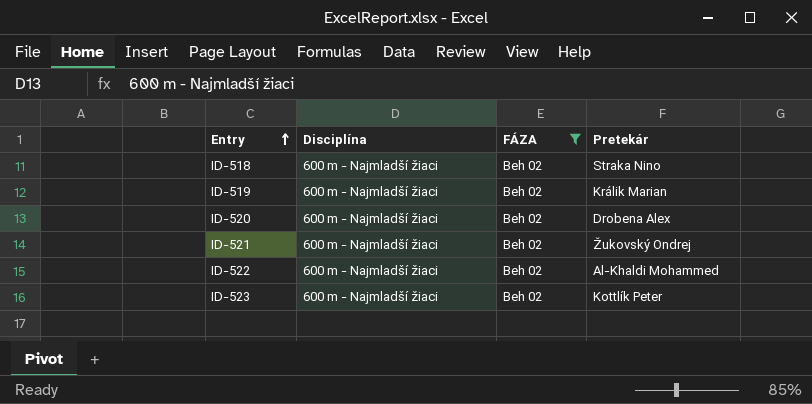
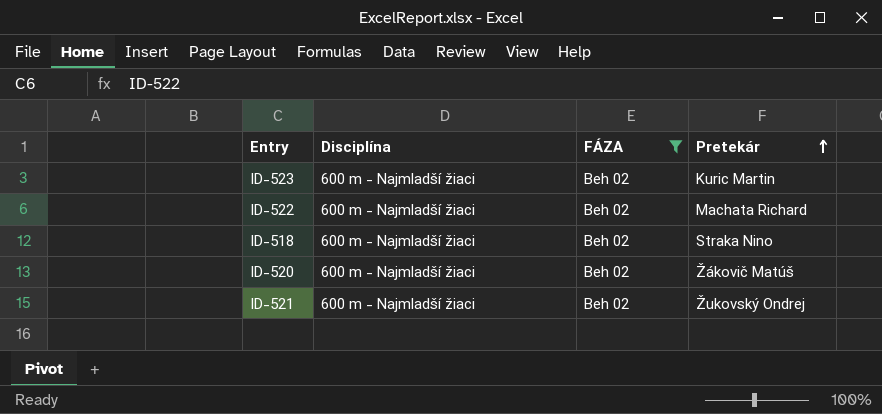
row order: Entry ascending -> Pretekár ascending
row ID-519: 600 m - Najmladší žiaci | Beh 02 | Králik Marian -> none
ID-523 | Pretekár: Kottlík Peter -> Kuric Martin
ID-522 | Pretekár: Al-Khaldi Mohammed -> Machata Richard
ID-520 | Pretekár: Drobena Alex -> Žákovič Matúš

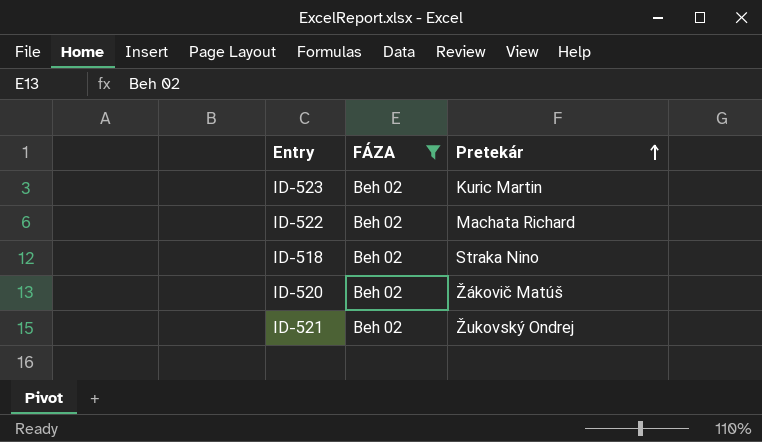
column Disciplína | position: 2 -> none

